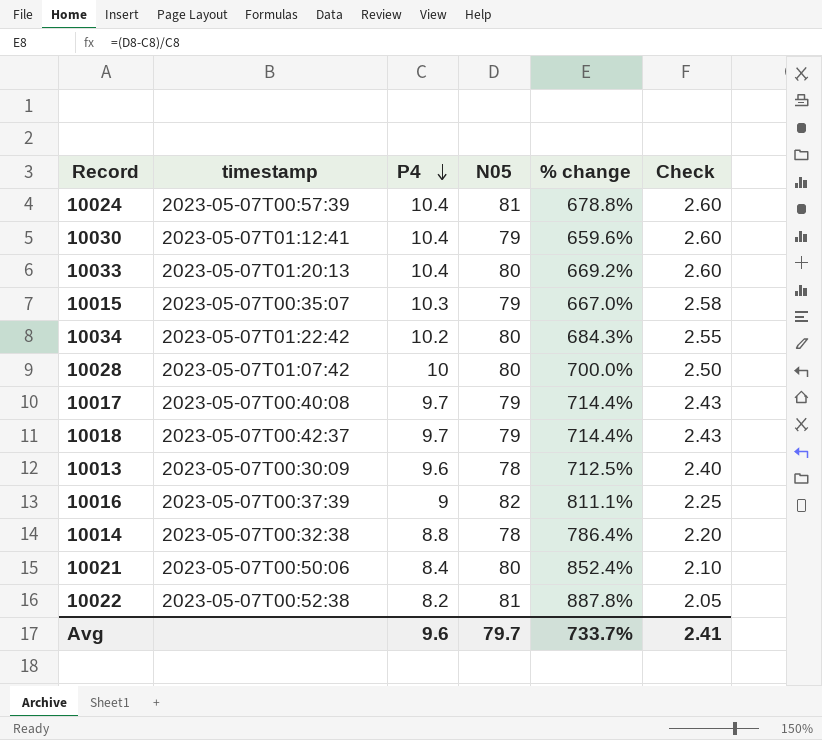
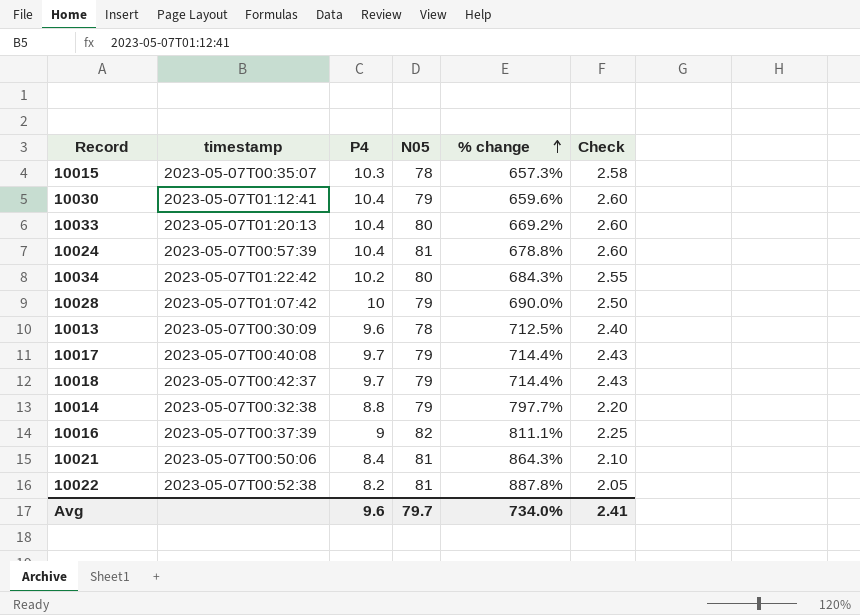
row order: P4 descending -> % change ascending
10015 | N05: 79 -> 78
10015 | % change: 667.0% -> 657.3%
10028 | N05: 80 -> 79
10028 | % change: 700.0% -> 690.0%
10014 | N05: 78 -> 79
10014 | % change: 786.4% -> 797.7%
10021 | N05: 80 -> 81
10021 | % change: 852.4% -> 864.3%
Avg | % change: 733.7% -> 734.0%

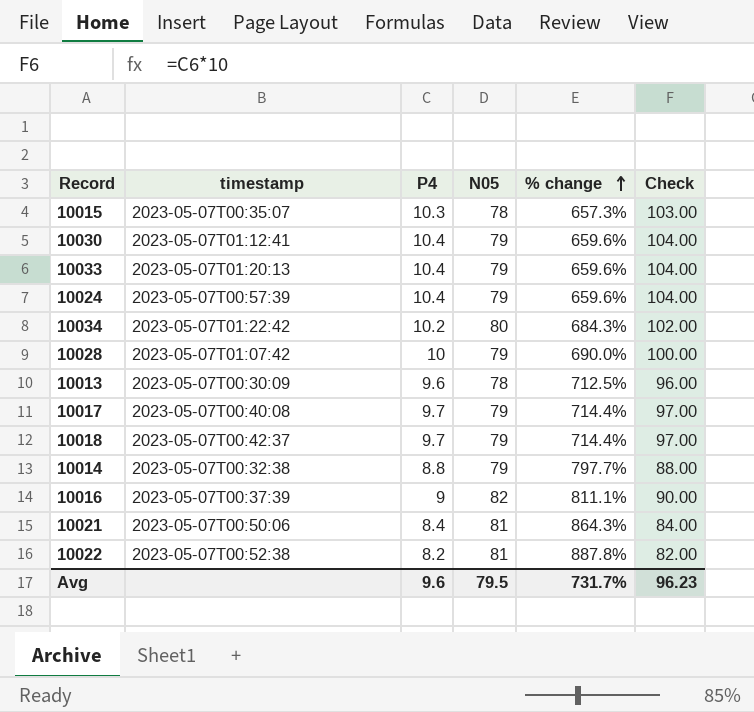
column Check | formula: [P4] * 0.25 -> [P4] * 10
10033 | N05: 80 -> 79
10033 | % change: 669.2% -> 659.6%
10024 | N05: 81 -> 79
10024 | % change: 678.8% -> 659.6%
Avg | N05: 79.7 -> 79.5
Avg | % change: 734.0% -> 731.7%
Avg | Check: 2.41 -> 96.23

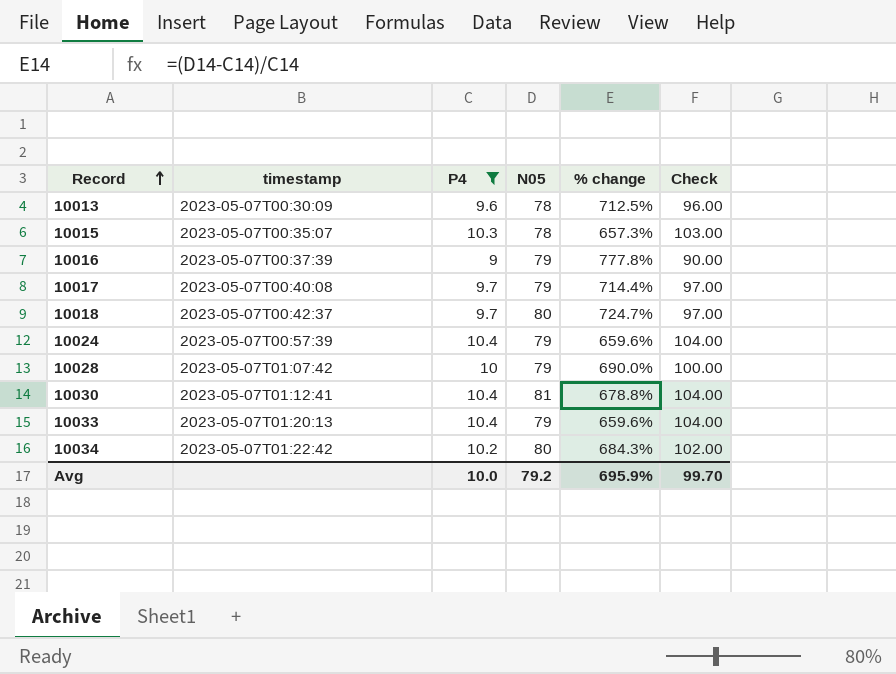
filter: none -> P4 >= 9
row order: % change ascending -> Record ascending
10016 | N05: 82 -> 79
10016 | % change: 811.1% -> 777.8%
10018 | N05: 79 -> 80
10018 | % change: 714.4% -> 724.7%
10030 | N05: 79 -> 81
10030 | % change: 659.6% -> 678.8%
Avg | P4: 9.6 -> 10.0
Avg | N05: 79.5 -> 79.2
Avg | % change: 731.7% -> 695.9%
Avg | Check: 96.23 -> 99.70

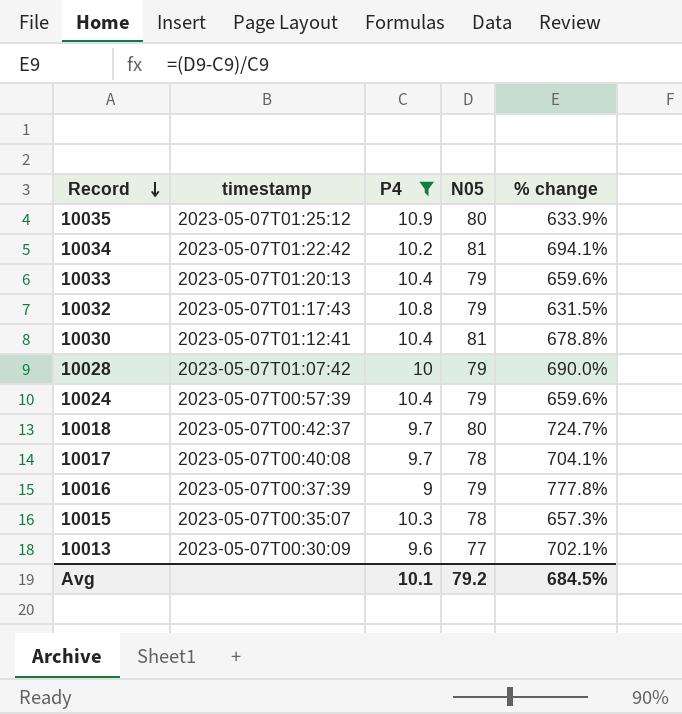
row order: Record ascending -> Record descending
column Check | formula: [P4] * 10 -> none
row 10035: none -> 2023-05-07T01:25:12 | 10.9 | 80 | 633.9%
10034 | N05: 80 -> 81
10034 | % change: 684.3% -> 694.1%
row 10032: none -> 2023-05-07T01:17:43 | 10.8 | 79 | 631.5%
10017 | N05: 79 -> 78
10017 | % change: 714.4% -> 704.1%
10013 | N05: 78 -> 77
10013 | % change: 712.5% -> 702.1%
Avg | P4: 10.0 -> 10.1
Avg | % change: 695.9% -> 684.5%

